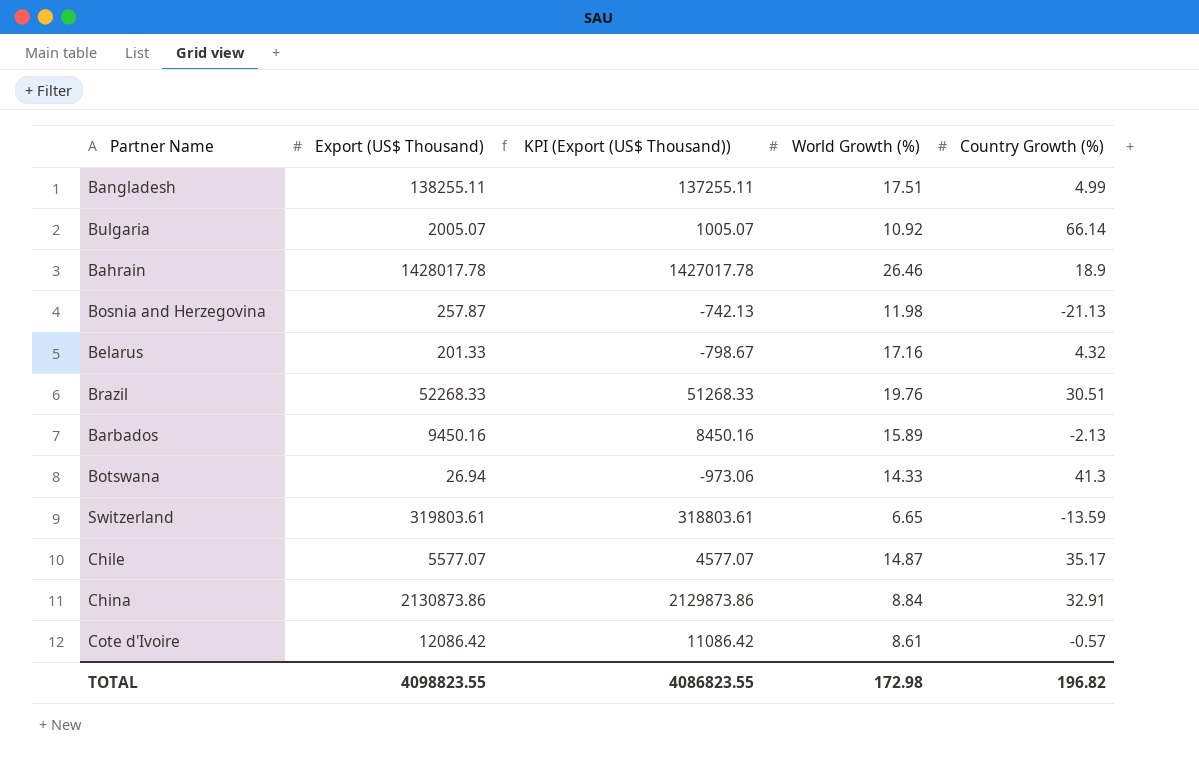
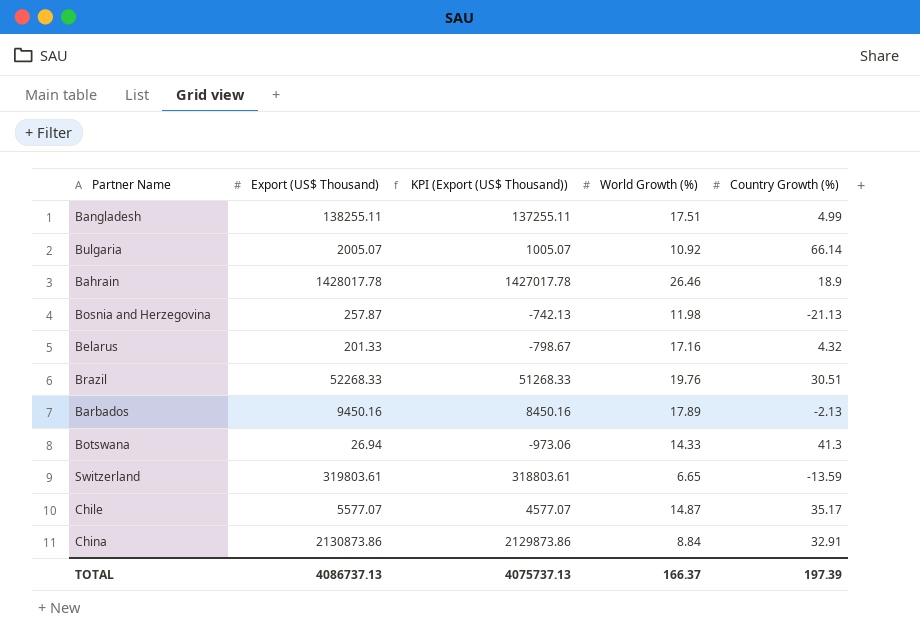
row Cote d'Ivoire: 12086.42 | 11086.42 | 8.61 | -0.57 -> none
Barbados | World Growth (%): 15.89 -> 17.89
TOTAL | Export (US$ Thousand): 4098823.55 -> 4086737.13
TOTAL | KPI (Export (US$ Thousand)): 4086823.55 -> 4075737.13
TOTAL | World Growth (%): 172.98 -> 166.37
TOTAL | Country Growth (%): 196.82 -> 197.39

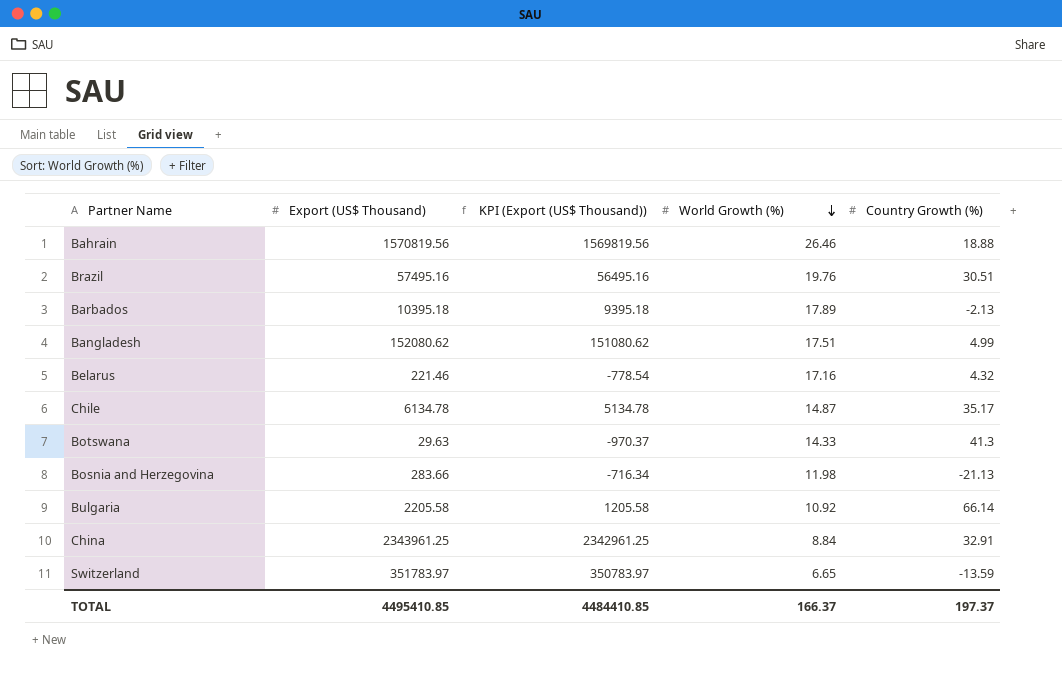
row order: none -> World Growth (%) descending
Bahrain | Export (US$ Thousand): 1428017.78 -> 1570819.56
Bahrain | KPI (Export (US$ Thousand)): 1427017.78 -> 1569819.56
Bahrain | Country Growth (%): 18.9 -> 18.88
Brazil | Export (US$ Thousand): 52268.33 -> 57495.16
Brazil | KPI (Export (US$ Thousand)): 51268.33 -> 56495.16
Barbados | Export (US$ Thousand): 9450.16 -> 10395.18
Barbados | KPI (Export (US$ Thousand)): 8450.16 -> 9395.18
Bangladesh | Export (US$ Thousand): 138255.11 -> 152080.62
Bangladesh | KPI (Export (US$ Thousand)): 137255.11 -> 151080.62
Belarus | Export (US$ Thousand): 201.33 -> 221.46
Belarus | KPI (Export (US$ Thousand)): -798.67 -> -778.54
Chile | Export (US$ Thousand): 5577.07 -> 6134.78
Chile | KPI (Export (US$ Thousand)): 4577.07 -> 5134.78
Botswana | Export (US$ Thousand): 26.94 -> 29.63
Botswana | KPI (Export (US$ Thousand)): -973.06 -> -970.37
Bosnia and Herzegovina | Export (US$ Thousand): 257.87 -> 283.66
Bosnia and Herzegovina | KPI (Export (US$ Thousand)): -742.13 -> -716.34
Bulgaria | Export (US$ Thousand): 2005.07 -> 2205.58
Bulgaria | KPI (Export (US$ Thousand)): 1005.07 -> 1205.58
China | Export (US$ Thousand): 2130873.86 -> 2343961.25
China | KPI (Export (US$ Thousand)): 2129873.86 -> 2342961.25
Switzerland | Export (US$ Thousand): 319803.61 -> 351783.97
Switzerland | KPI (Export (US$ Thousand)): 318803.61 -> 350783.97
TOTAL | Export (US$ Thousand): 4086737.13 -> 4495410.85
TOTAL | KPI (Export (US$ Thousand)): 4075737.13 -> 4484410.85
TOTAL | Country Growth (%): 197.39 -> 197.37

